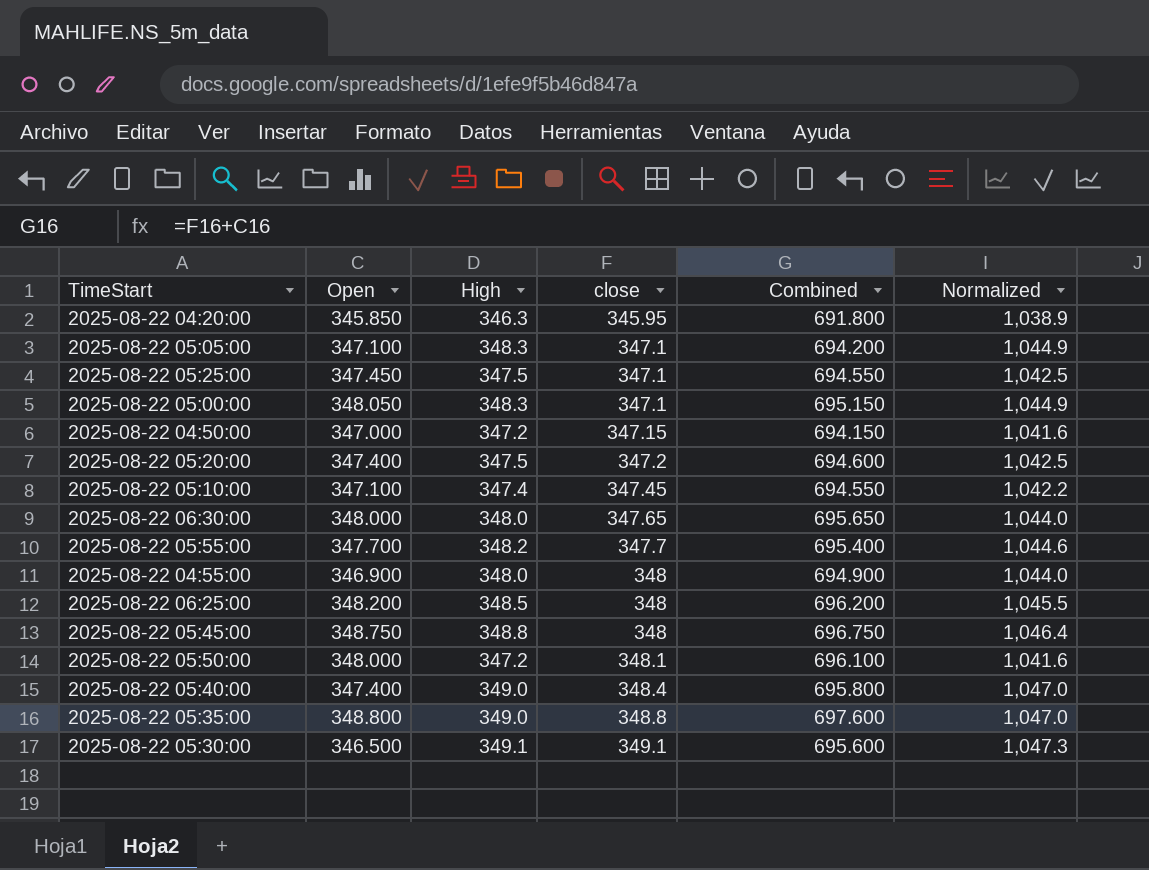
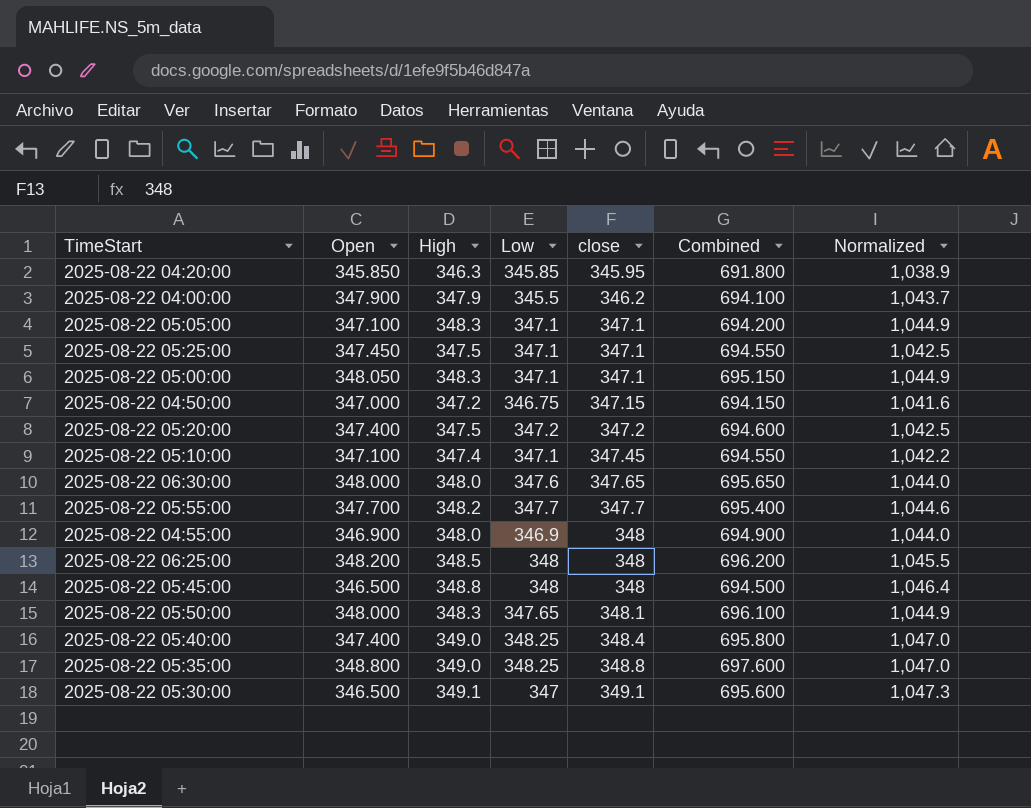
column Low | position: none -> 4
row 2025-08-22 04:00:00: none -> 347.900 | 347.9 | 345.5 | 346.2 | 694.100 | 1,043.7
2025-08-22 05:45:00 | Open: 348.750 -> 346.500
2025-08-22 05:45:00 | Combined: 696.750 -> 694.500
2025-08-22 05:50:00 | High: 347.2 -> 348.3
2025-08-22 05:50:00 | Normalized: 1,041.6 -> 1,044.9

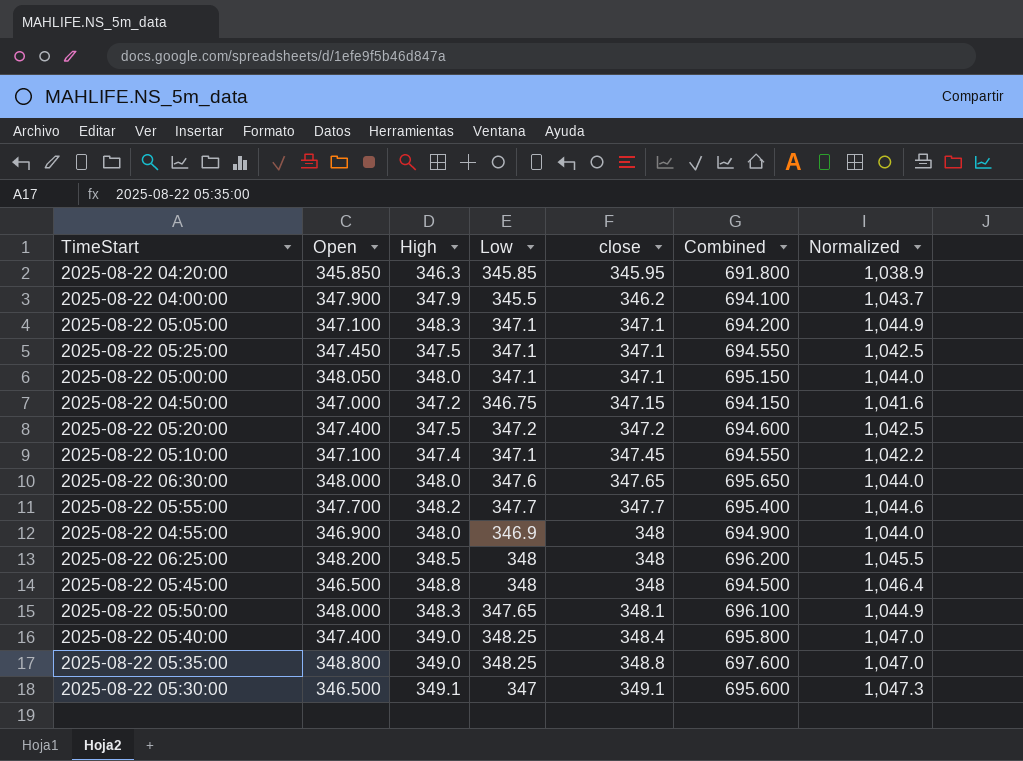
2025-08-22 05:00:00 | High: 348.3 -> 348.0
2025-08-22 05:00:00 | Normalized: 1,044.9 -> 1,044.0

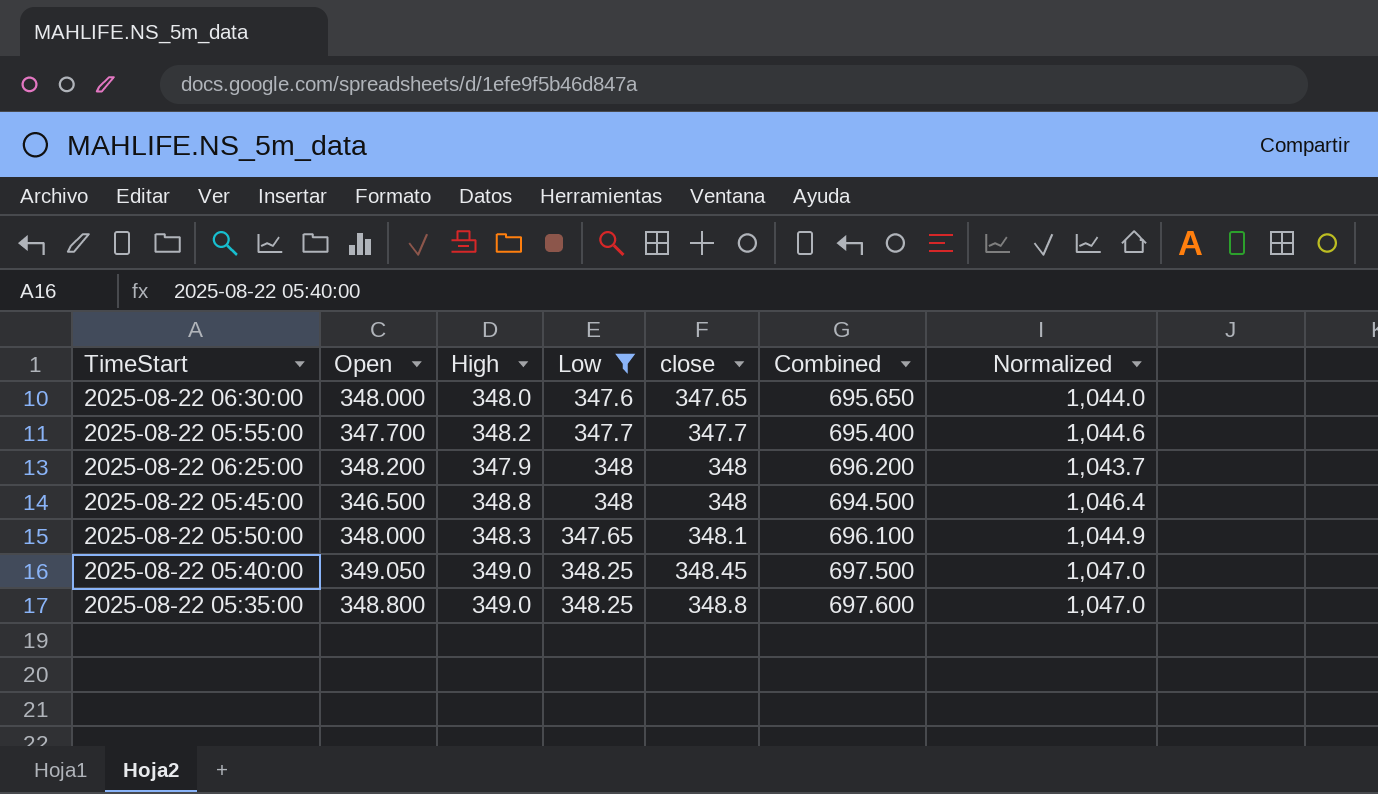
filter: none -> Low >= 347.6
2025-08-22 06:25:00 | High: 348.5 -> 347.9
2025-08-22 06:25:00 | Normalized: 1,045.5 -> 1,043.7
2025-08-22 05:40:00 | Open: 347.400 -> 349.050
2025-08-22 05:40:00 | close: 348.4 -> 348.45
2025-08-22 05:40:00 | Combined: 695.800 -> 697.500

